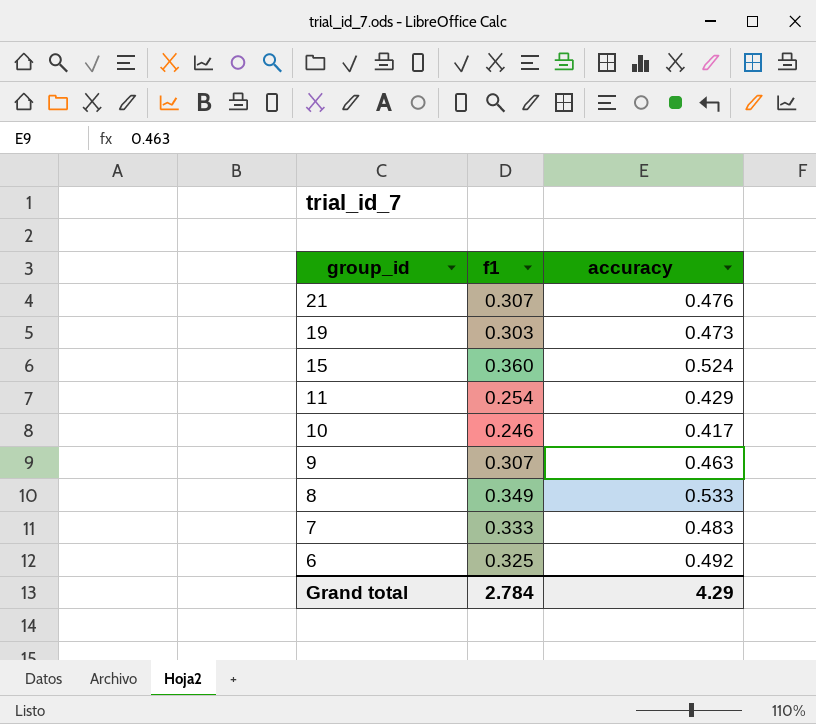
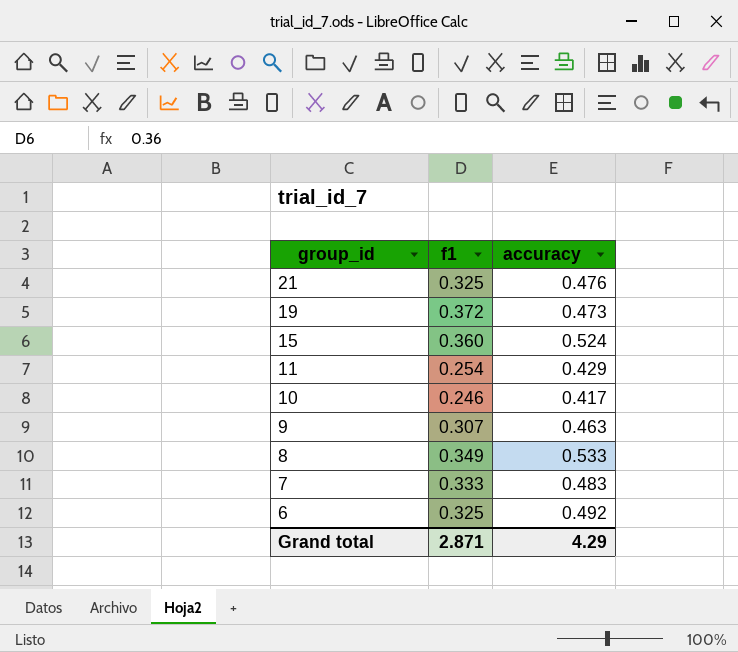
21 | f1: 0.307 -> 0.325
19 | f1: 0.303 -> 0.372
Grand total | f1: 2.784 -> 2.871

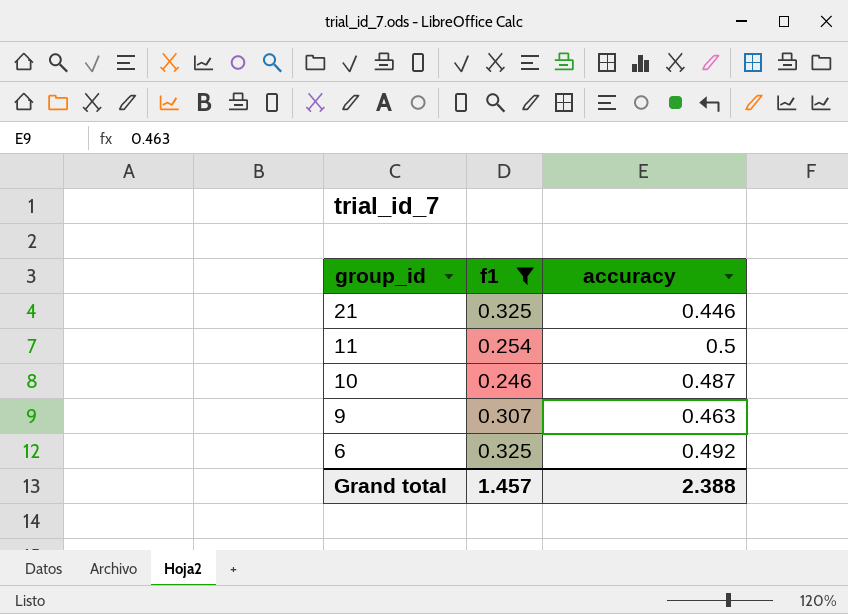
filter: none -> f1 <= 0.325
21 | accuracy: 0.476 -> 0.446
11 | accuracy: 0.429 -> 0.5
10 | accuracy: 0.417 -> 0.487
Grand total | f1: 2.871 -> 1.457
Grand total | accuracy: 4.29 -> 2.388

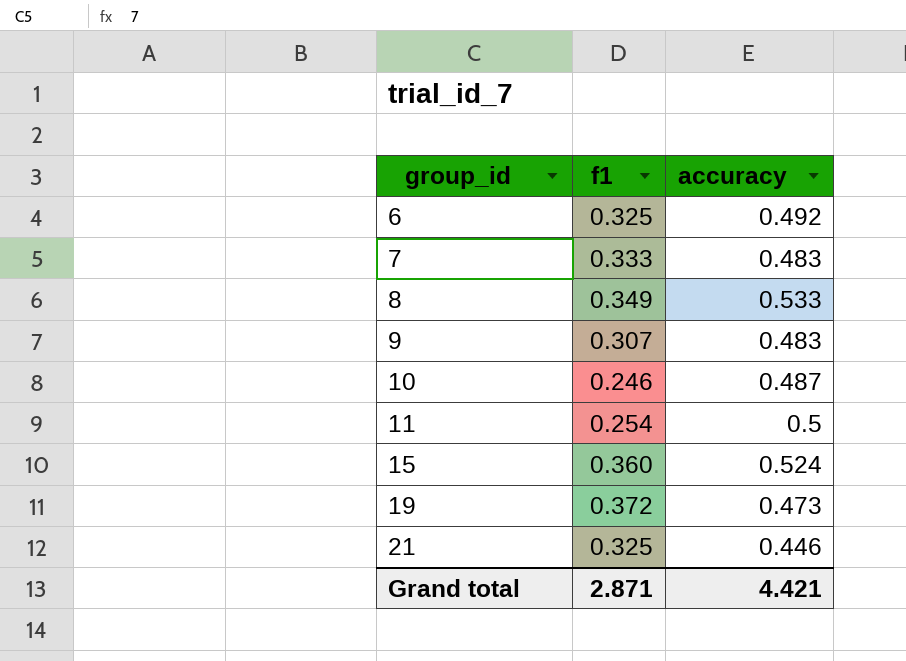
filter: f1 <= 0.325 -> none
row order: group_id descending -> group_id ascending
9 | accuracy: 0.463 -> 0.483
Grand total | f1: 1.457 -> 2.871
Grand total | accuracy: 2.388 -> 4.421

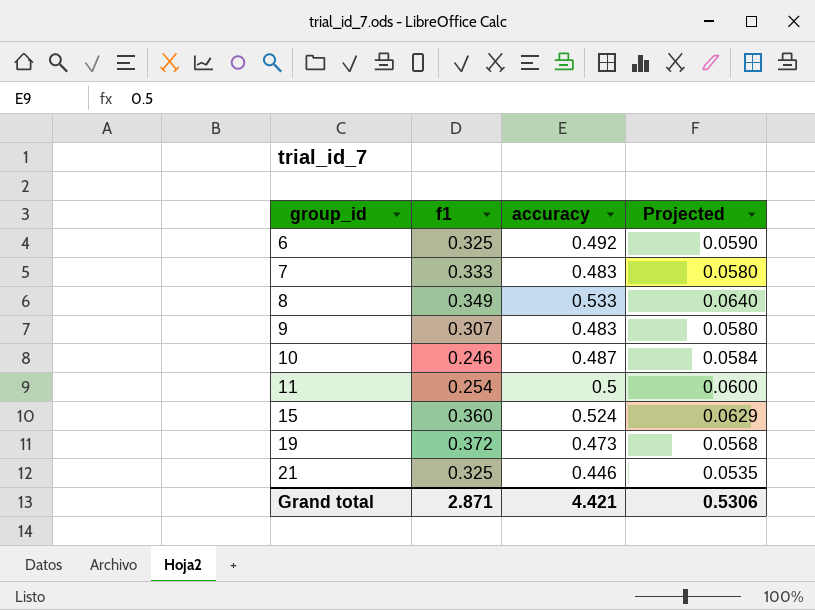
column Projected | formula: none -> [accuracy] * 0.12

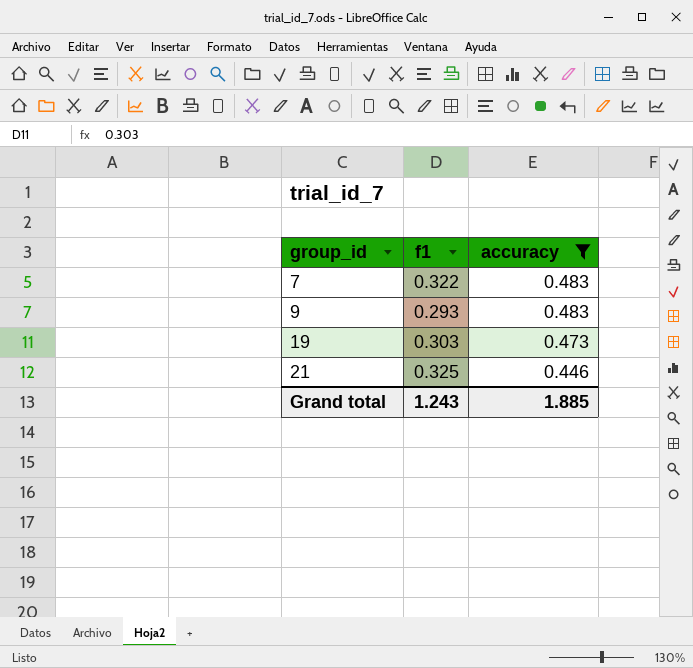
filter: none -> accuracy <= 0.483
column Projected | formula: [accuracy] * 0.12 -> none
7 | f1: 0.333 -> 0.322
9 | f1: 0.307 -> 0.293
19 | f1: 0.372 -> 0.303
Grand total | f1: 2.871 -> 1.243
Grand total | accuracy: 4.421 -> 1.885

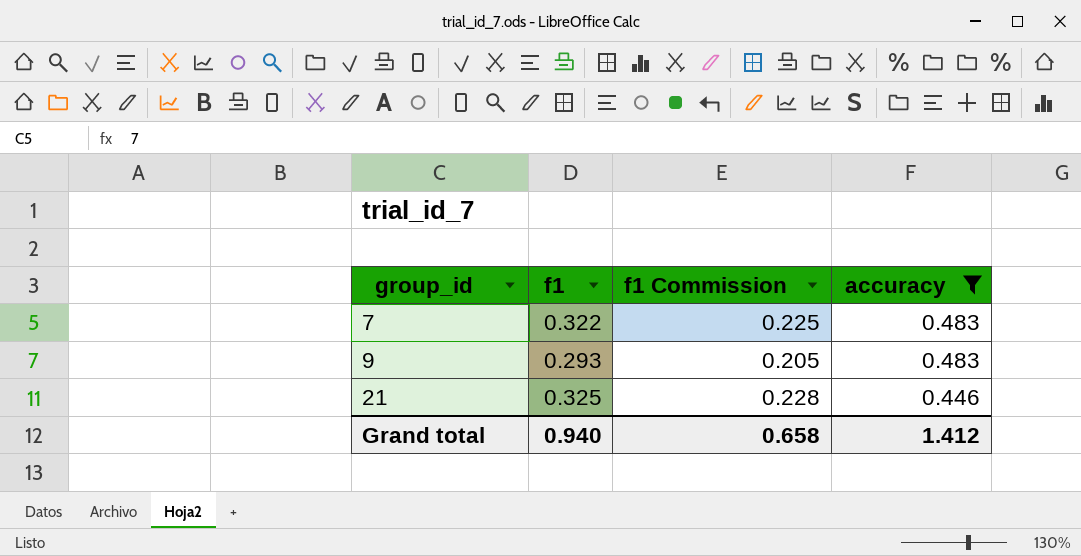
column f1 Commission | formula: none -> [f1] * 0.7
row 19: 0.303 | 0.473 -> none
Grand total | f1: 1.243 -> 0.940
Grand total | accuracy: 1.885 -> 1.412

